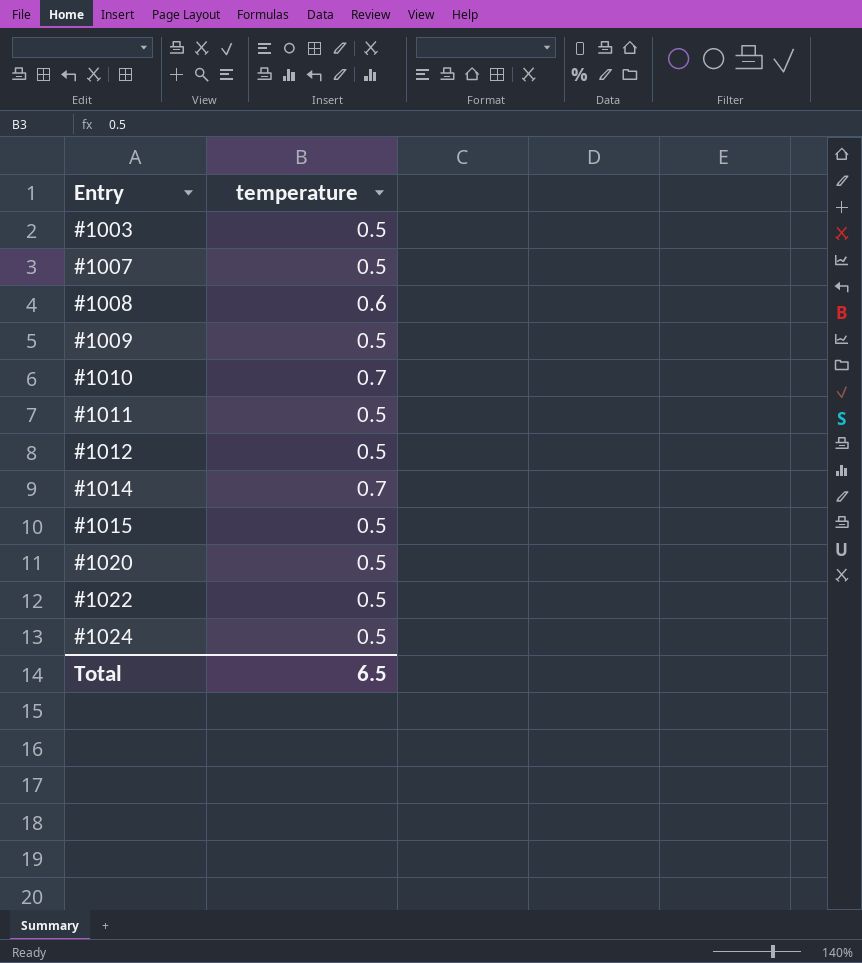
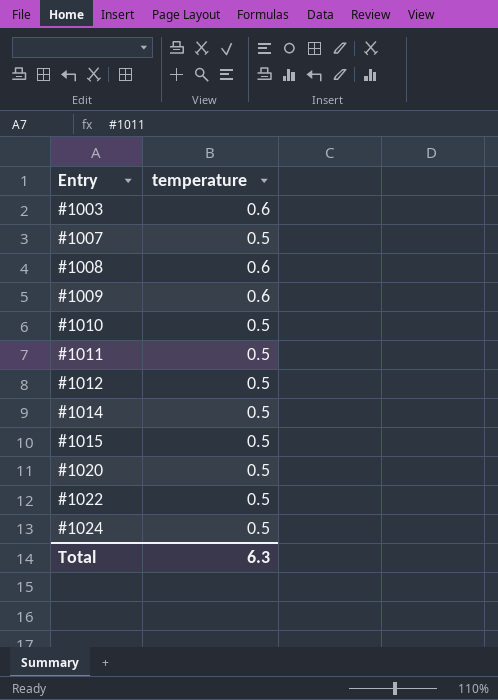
#1003 | temperature: 0.5 -> 0.6
#1009 | temperature: 0.5 -> 0.6
#1010 | temperature: 0.7 -> 0.5
#1014 | temperature: 0.7 -> 0.5
Total | temperature: 6.5 -> 6.3

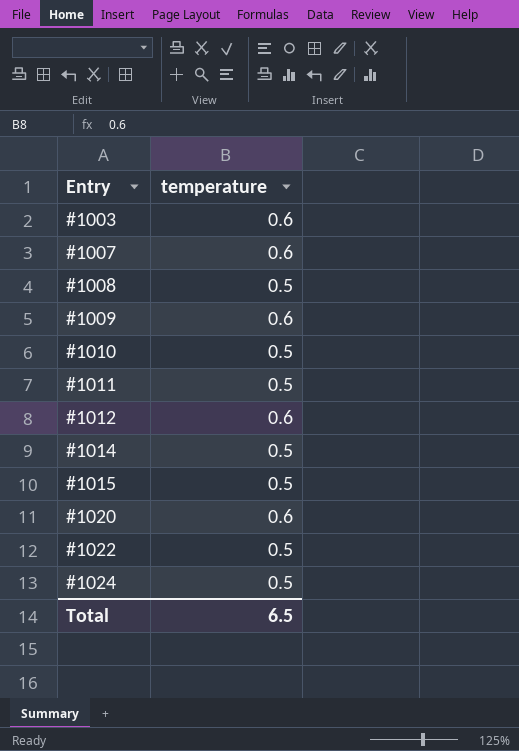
#1007 | temperature: 0.5 -> 0.6
#1008 | temperature: 0.6 -> 0.5
#1012 | temperature: 0.5 -> 0.6
#1020 | temperature: 0.5 -> 0.6
Total | temperature: 6.3 -> 6.5

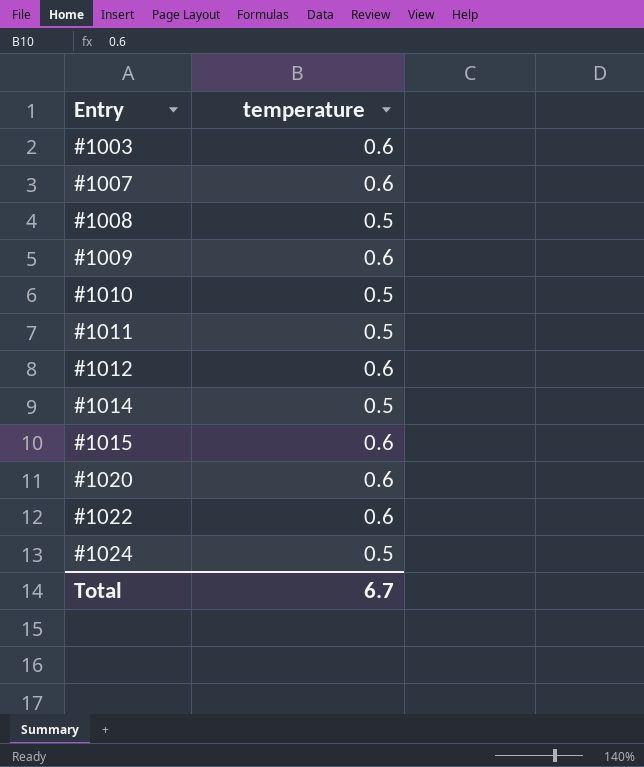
#1015 | temperature: 0.5 -> 0.6
#1022 | temperature: 0.5 -> 0.6
Total | temperature: 6.5 -> 6.7

